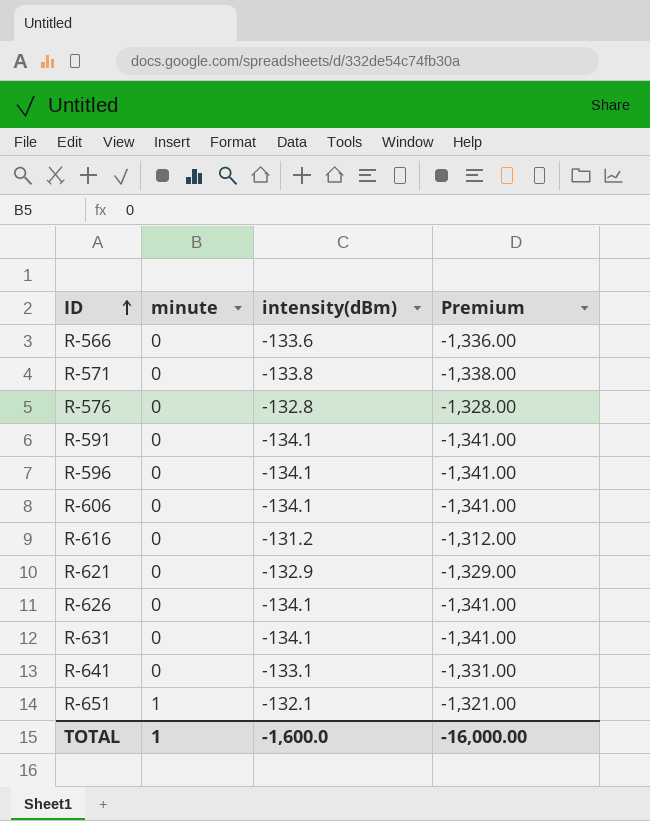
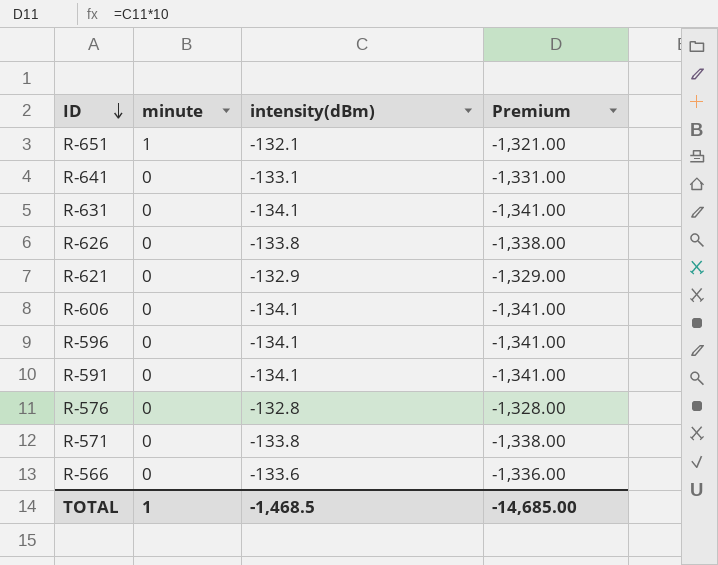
row order: ID ascending -> ID descending
row R-616: 0 | -131.2 | -1,312.00 -> none
R-626 | intensity(dBm): -134.1 -> -133.8
R-626 | Premium: -1,341.00 -> -1,338.00
TOTAL | intensity(dBm): -1,600.0 -> -1,468.5
TOTAL | Premium: -16,000.00 -> -14,685.00

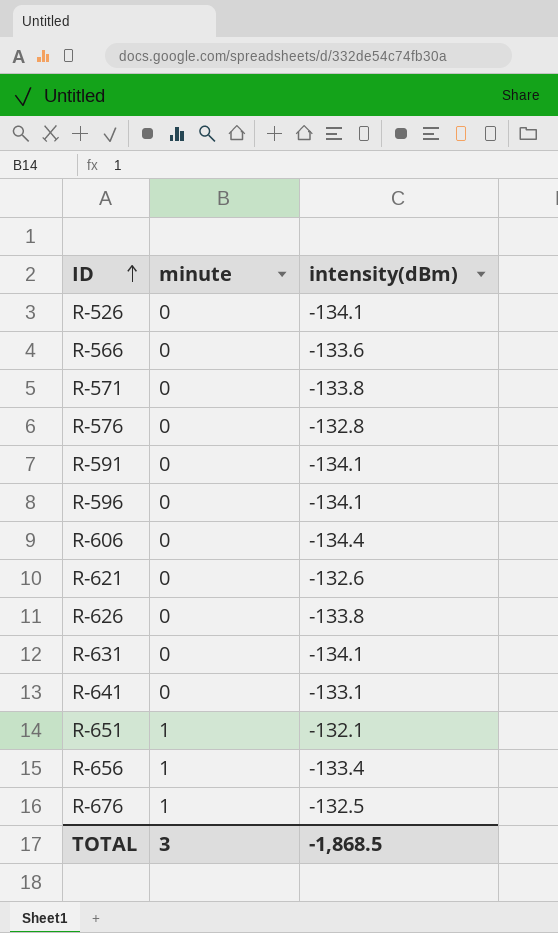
row order: ID descending -> ID ascending
column Premium | formula: [intensity(dBm)] * 10 -> none
row R-526: none -> 0 | -134.1
R-606 | intensity(dBm): -134.1 -> -134.4
R-621 | intensity(dBm): -132.9 -> -132.6
row R-656: none -> 1 | -133.4
row R-676: none -> 1 | -132.5
TOTAL | minute: 1 -> 3
TOTAL | intensity(dBm): -1,468.5 -> -1,868.5

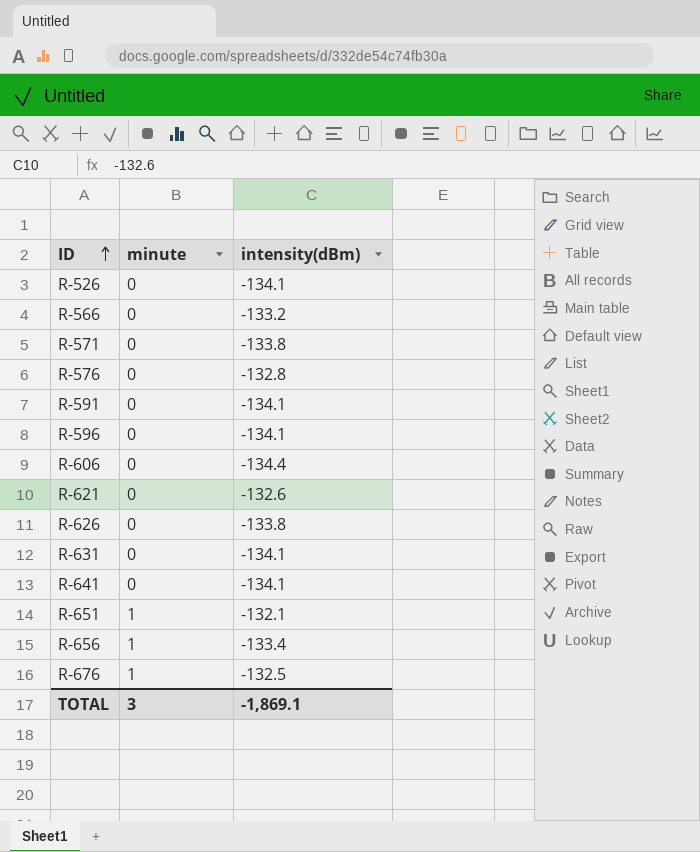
R-566 | intensity(dBm): -133.6 -> -133.2
R-641 | intensity(dBm): -133.1 -> -134.1
TOTAL | intensity(dBm): -1,868.5 -> -1,869.1

